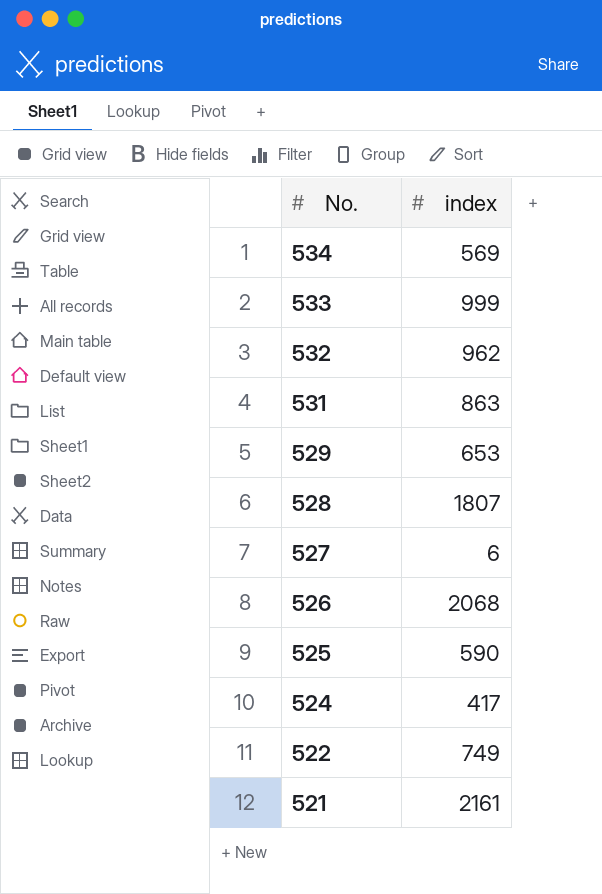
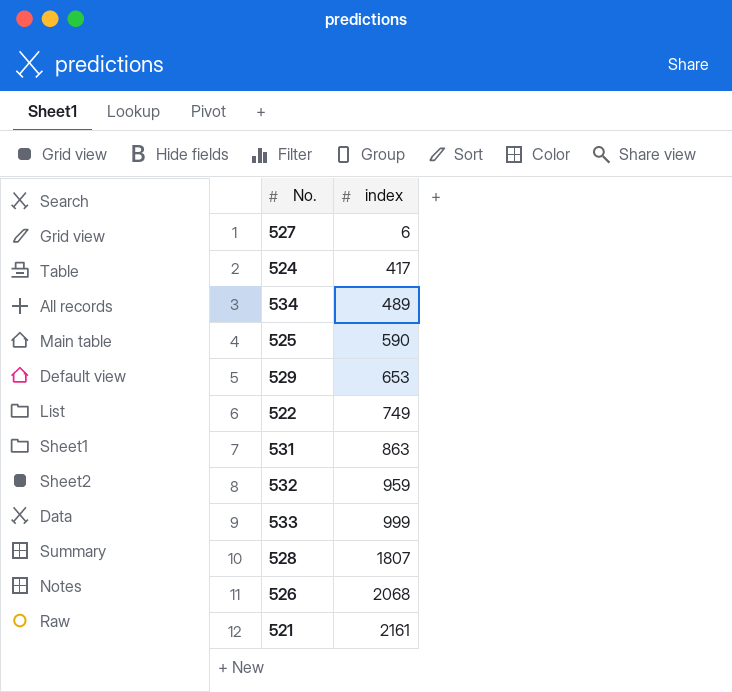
row order: No. descending -> index ascending
534 | index: 569 -> 489
532 | index: 962 -> 959

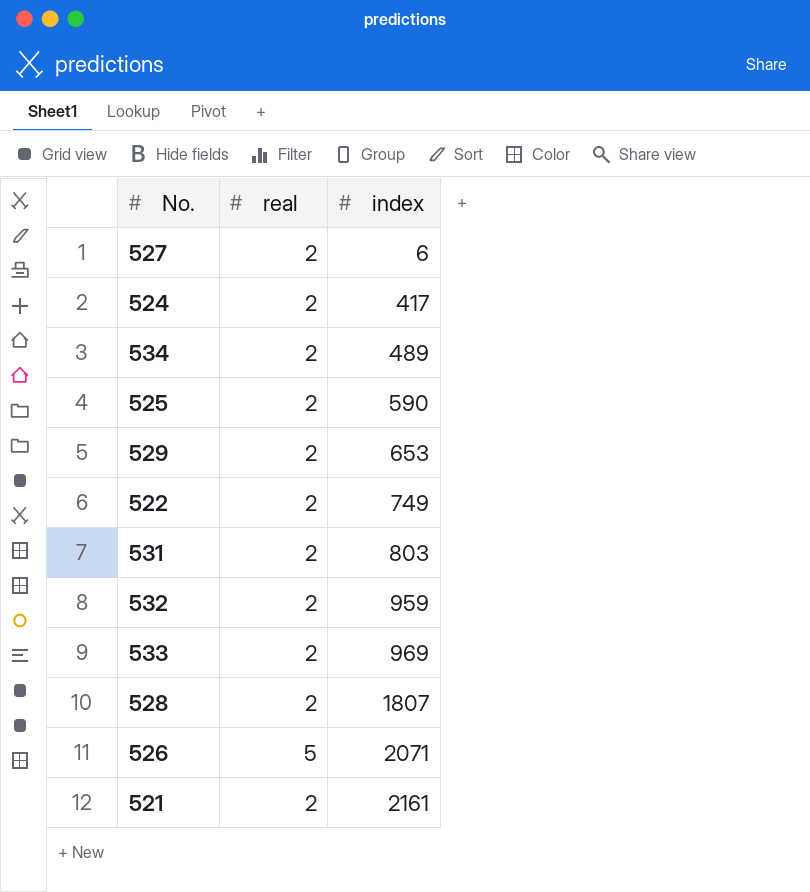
column real | position: none -> 2
531 | index: 863 -> 803
533 | index: 999 -> 969
526 | index: 2068 -> 2071

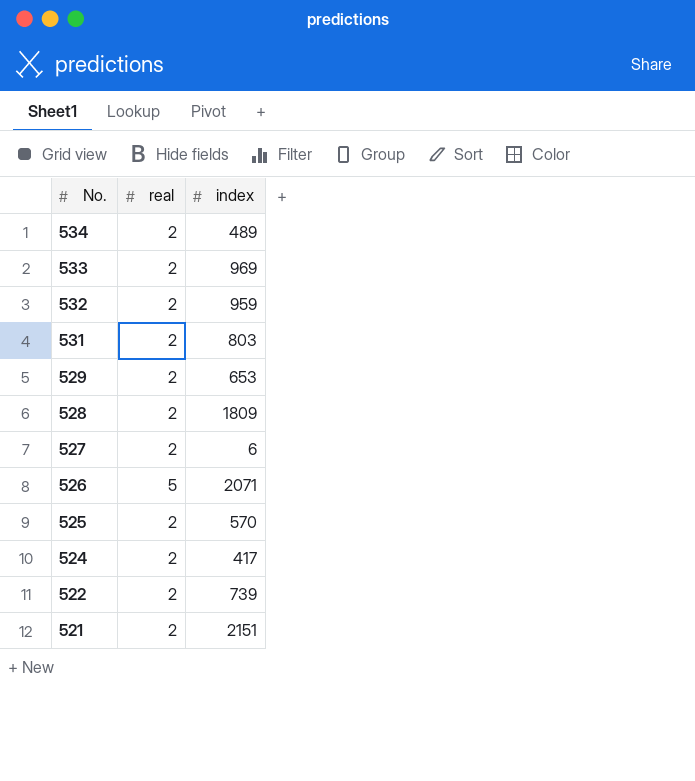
row order: index ascending -> No. descending
528 | index: 1807 -> 1809
525 | index: 590 -> 570
522 | index: 749 -> 739
521 | index: 2161 -> 2151

